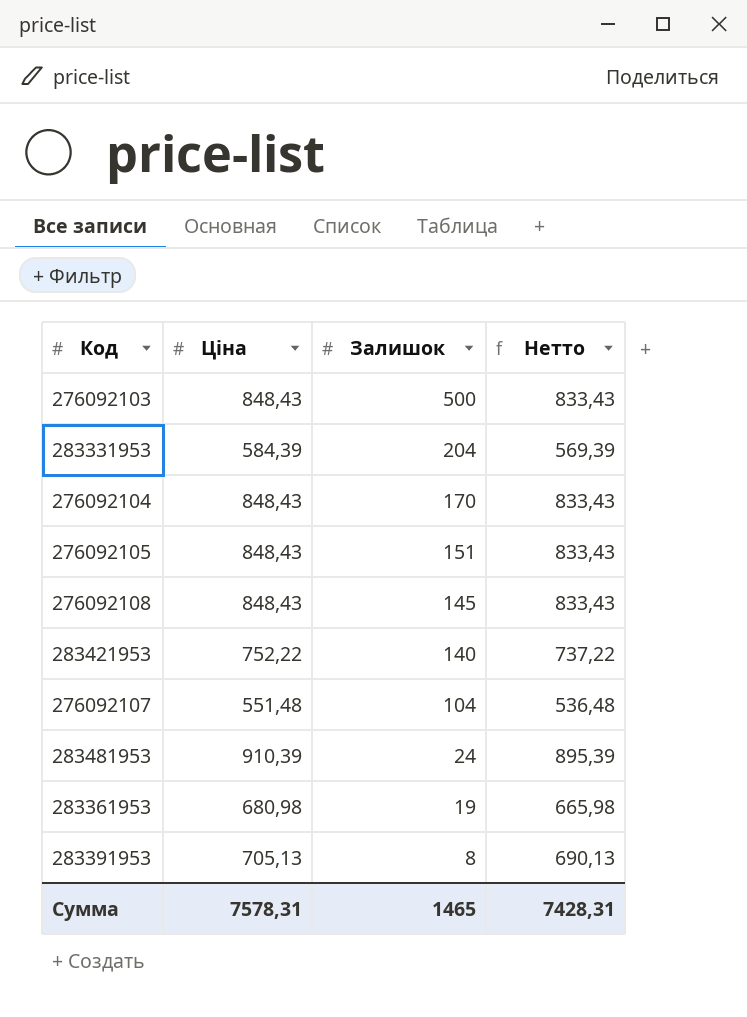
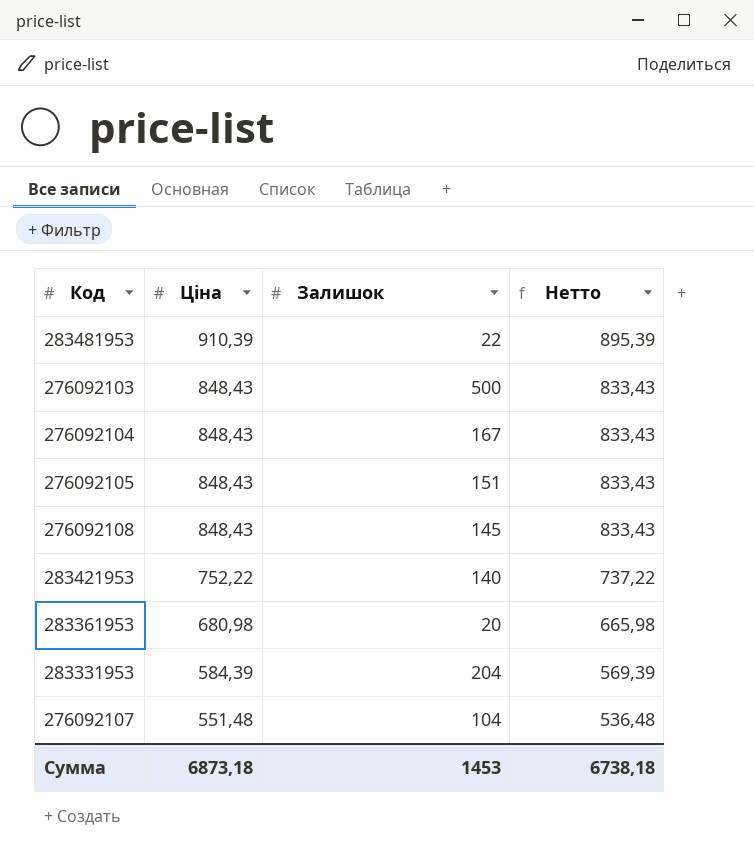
row order: Залишок descending -> Ціна descending
row 283391953: 705,13 | 8 | 690,13 -> none
283481953 | Залишок: 24 -> 22
276092104 | Залишок: 170 -> 167
283361953 | Залишок: 19 -> 20
Сумма | Ціна: 7578,31 -> 6873,18
Сумма | Залишок: 1465 -> 1453
Сумма | Нетто: 7428,31 -> 6738,18

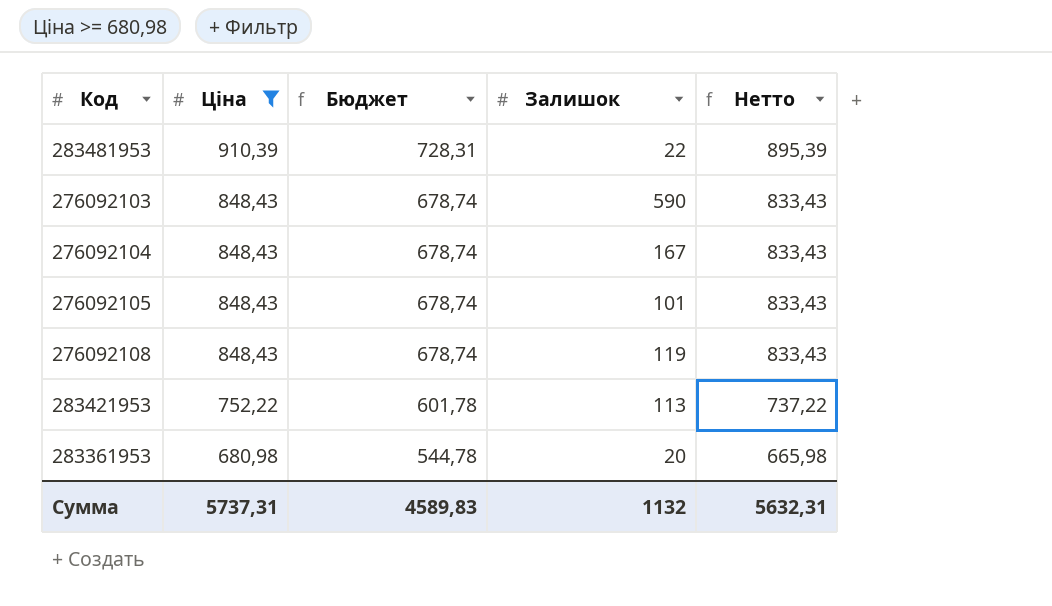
filter: none -> Ціна >= 680,98
column Бюджет | formula: none -> [Ціна] * 0,8
276092103 | Залишок: 500 -> 590
276092105 | Залишок: 151 -> 101
276092108 | Залишок: 145 -> 119
283421953 | Залишок: 140 -> 113
Сумма | Ціна: 6873,18 -> 5737,31
Сумма | Залишок: 1453 -> 1132
Сумма | Нетто: 6738,18 -> 5632,31

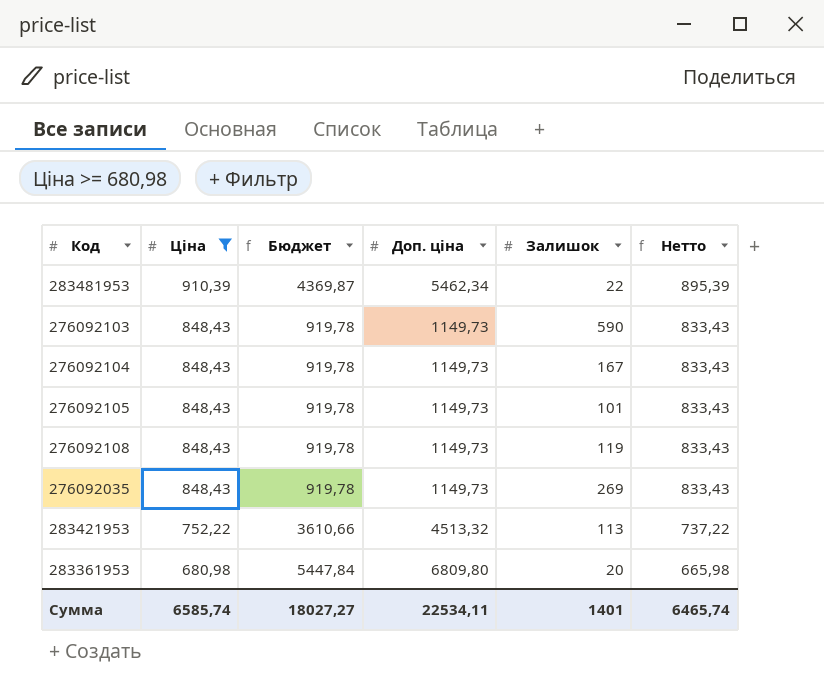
column Бюджет | formula: [Ціна] * 0,8 -> [Доп. ціна] * 0,8
column Доп. ціна | position: none -> 4
row 276092035: none -> 848,43 | 919,78 | 1149,73 | 269 | 833,43
Сумма | Ціна: 5737,31 -> 6585,74
Сумма | Бюджет: 4589,83 -> 18027,27
Сумма | Залишок: 1132 -> 1401
Сумма | Нетто: 5632,31 -> 6465,74

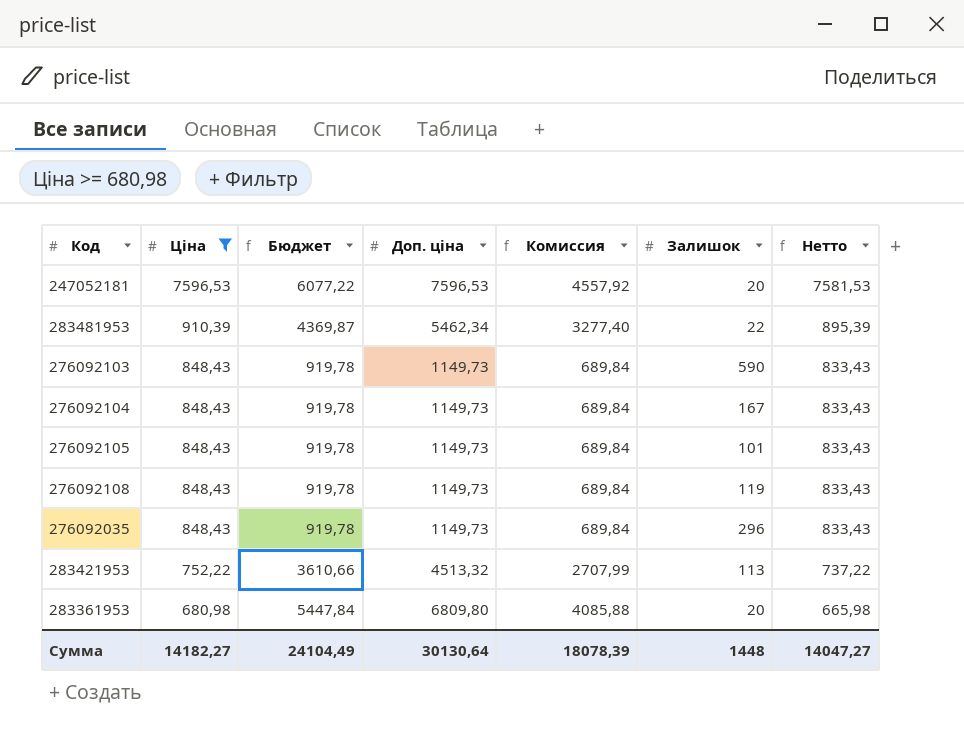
column Комиссия | formula: none -> [Доп. ціна] * 0,6
row 247052181: none -> 7596,53 | 6077,22 | 7596,53 | 4557,92 | 20 | 7581,53
276092035 | Залишок: 269 -> 296
Сумма | Ціна: 6585,74 -> 14182,27
Сумма | Бюджет: 18027,27 -> 24104,49
Сумма | Доп. ціна: 22534,11 -> 30130,64
Сумма | Залишок: 1401 -> 1448
Сумма | Нетто: 6465,74 -> 14047,27

